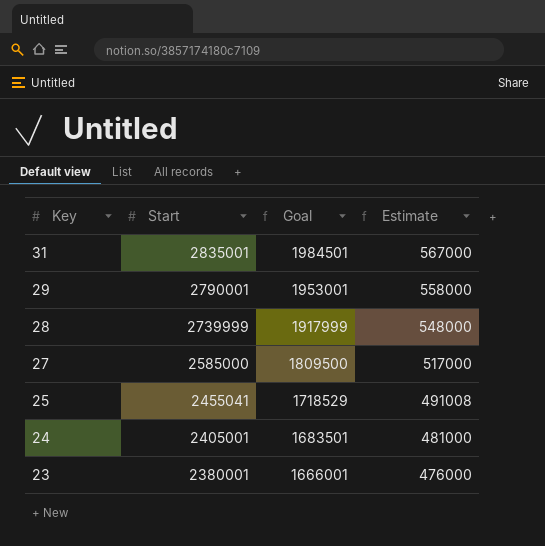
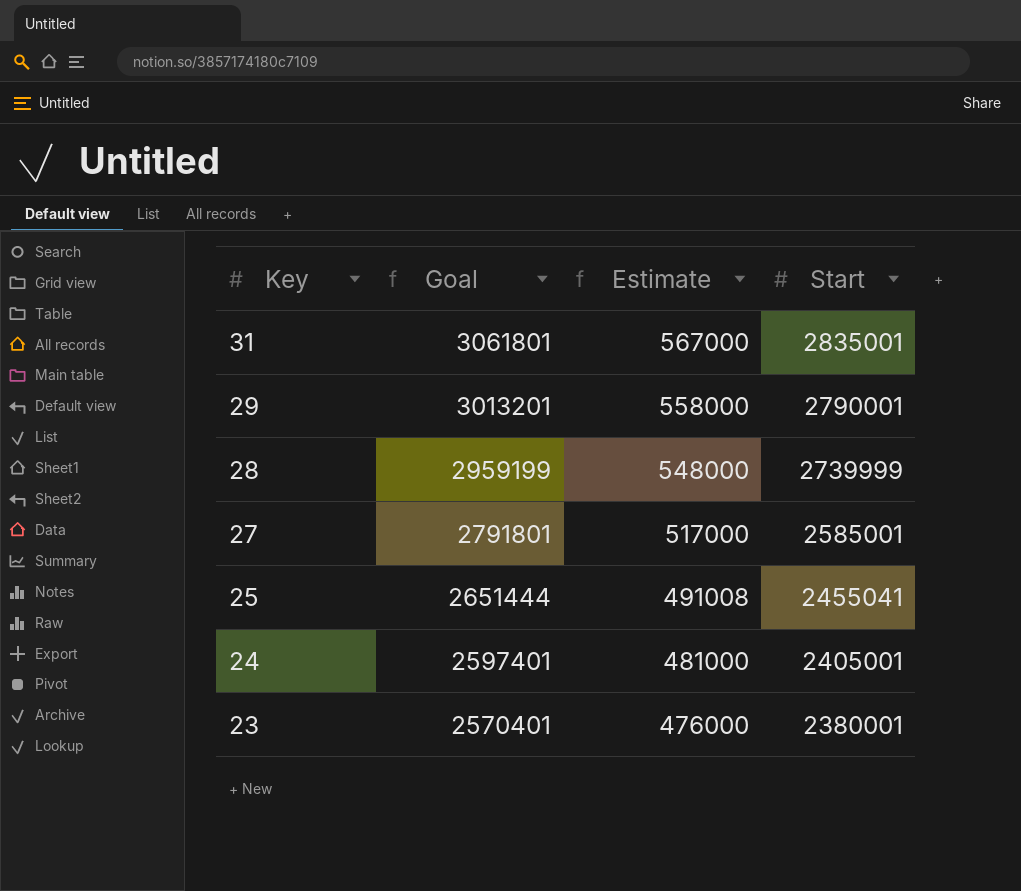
column Goal | formula: [Start] * 0.7 -> [Start] * 1.08
column Start | position: 2 -> 4
27 | Start: 2585000 -> 2585001

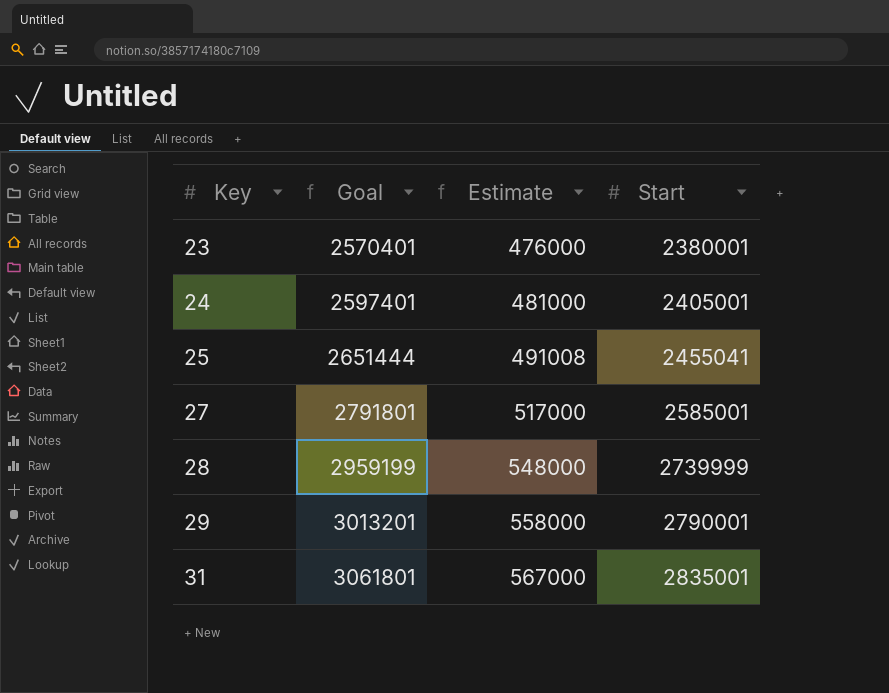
row order: Key descending -> Key ascending

